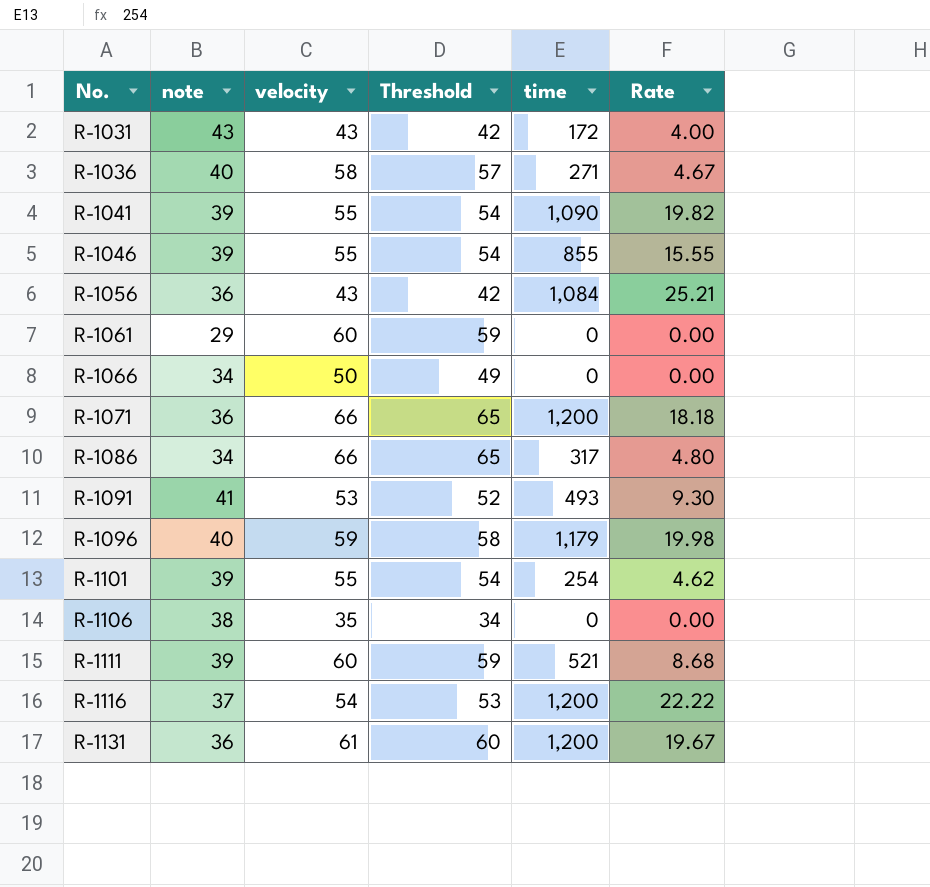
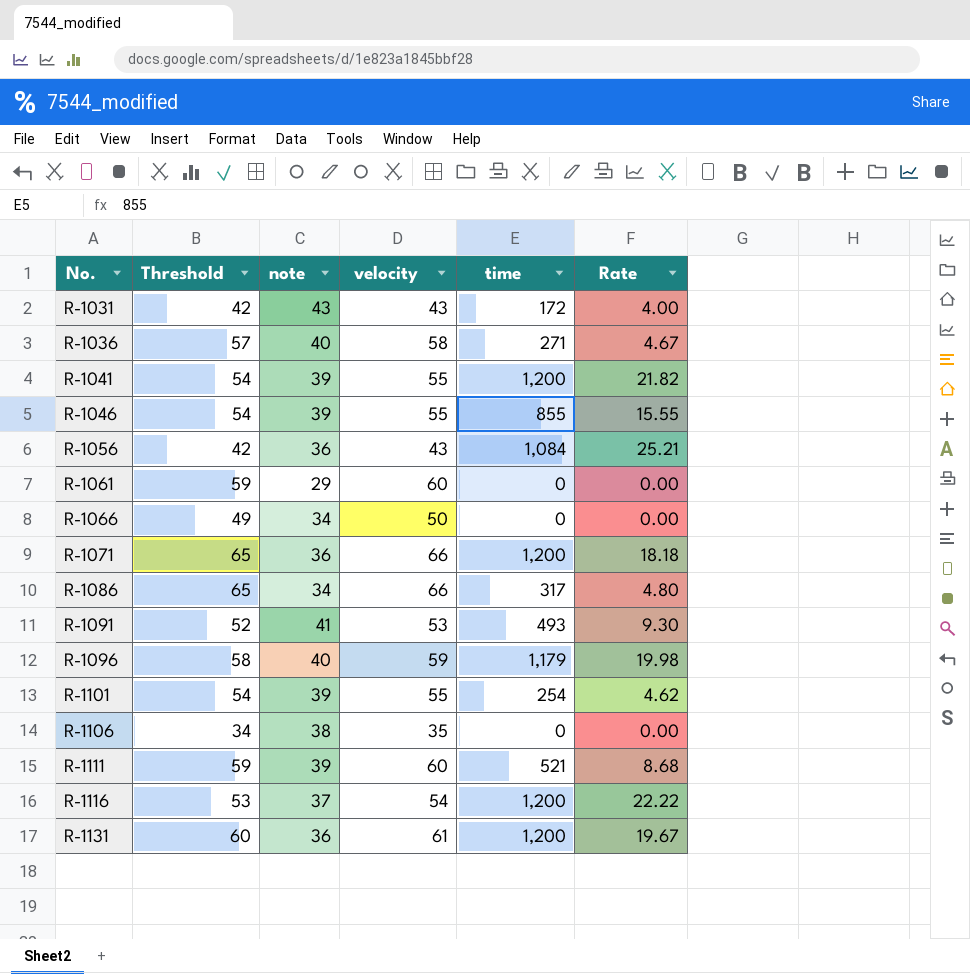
column Threshold | position: 4 -> 2
R-1041 | time: 1,090 -> 1,200
R-1041 | Rate: 19.82 -> 21.82

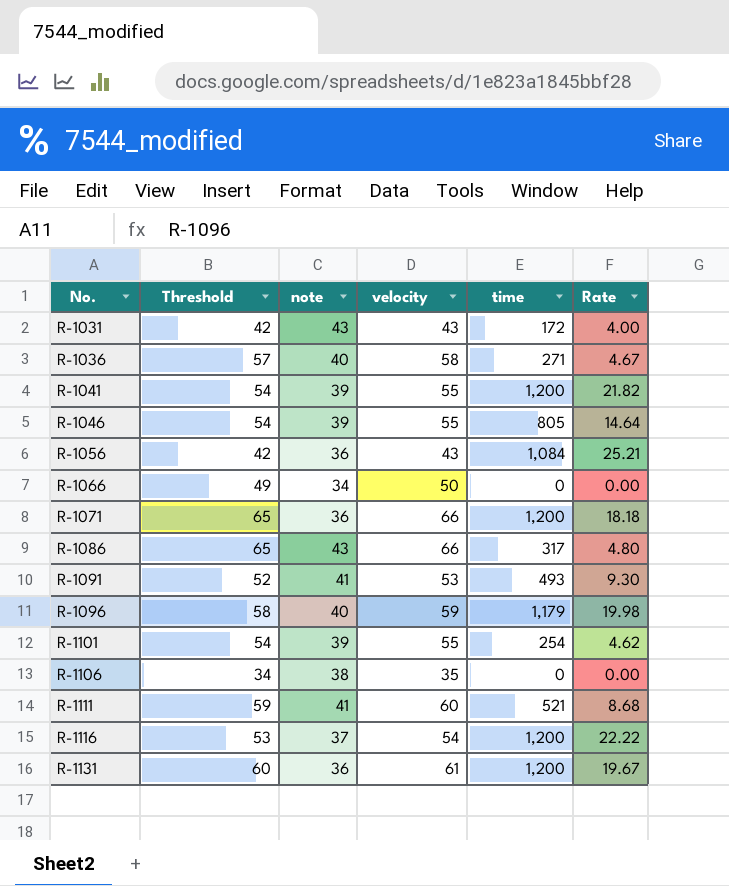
row R-1061: 59 | 29 | 60 | 0 | 0.00 -> none
R-1046 | time: 855 -> 805
R-1046 | Rate: 15.55 -> 14.64
R-1086 | note: 34 -> 43
R-1111 | note: 39 -> 41

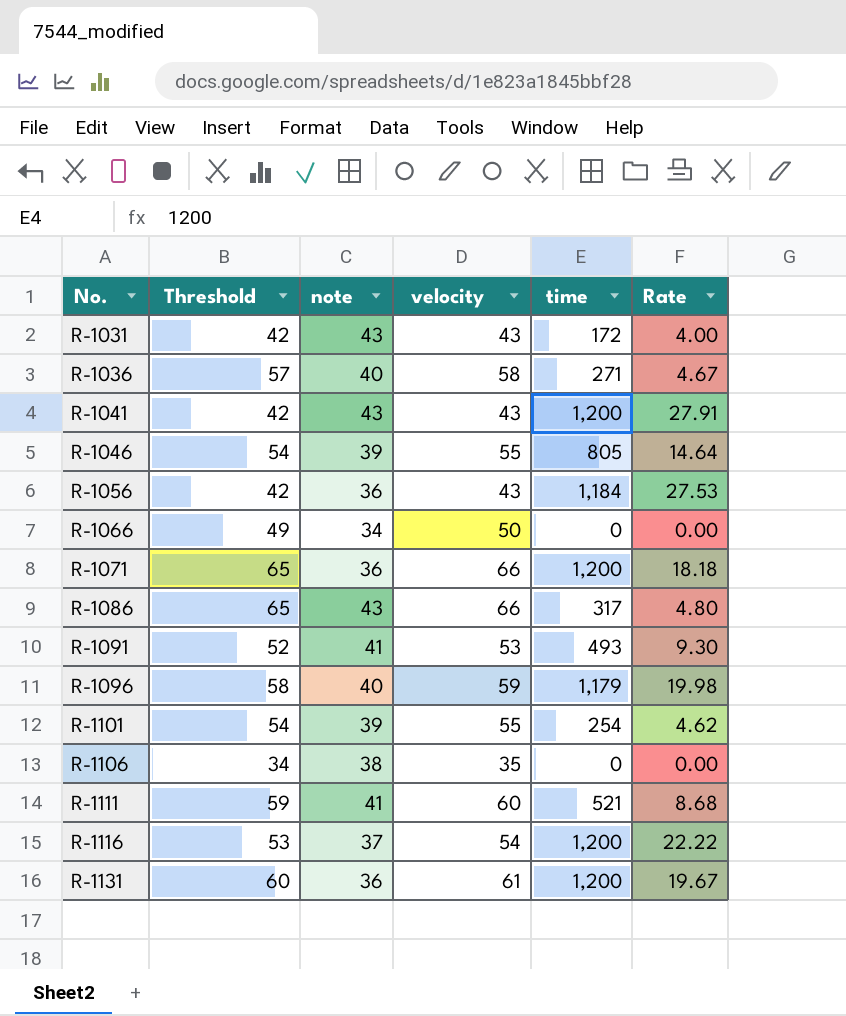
R-1041 | Threshold: 54 -> 42
R-1041 | note: 39 -> 43
R-1041 | velocity: 55 -> 43
R-1041 | Rate: 21.82 -> 27.91
R-1056 | time: 1,084 -> 1,184
R-1056 | Rate: 25.21 -> 27.53

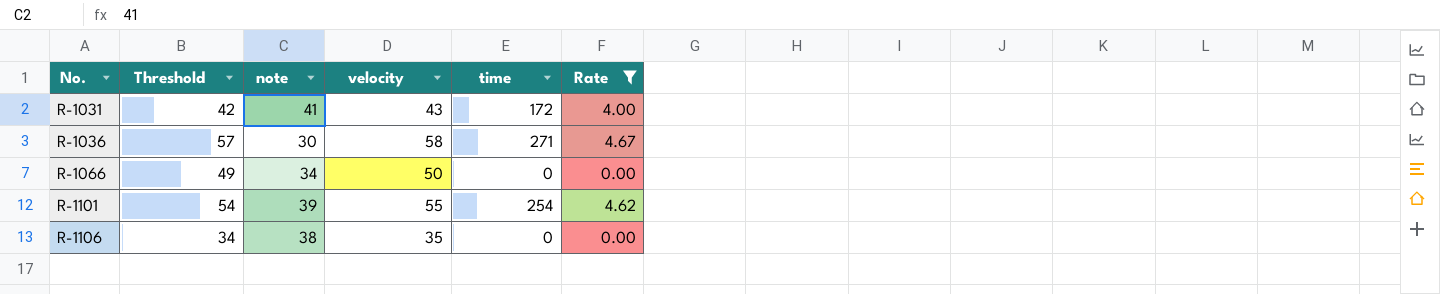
filter: none -> Rate <= 4.67
R-1031 | note: 43 -> 41
R-1036 | note: 40 -> 30

